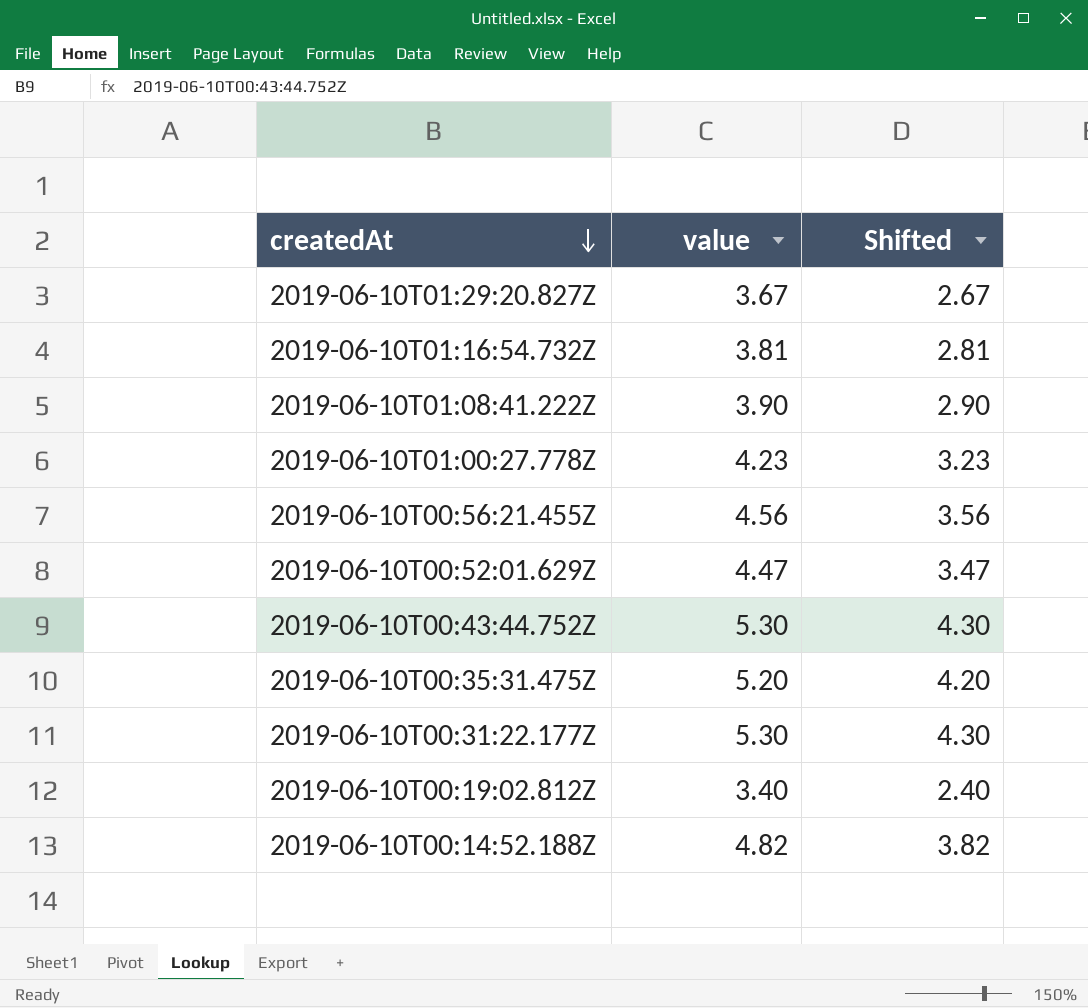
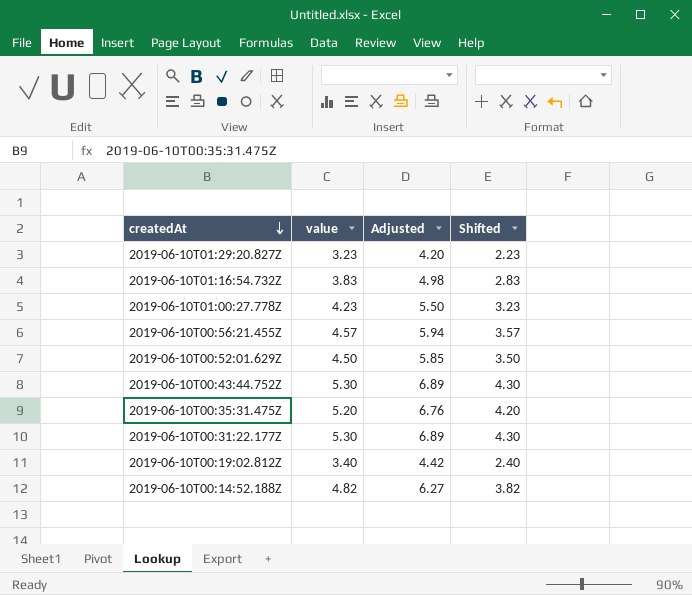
column Adjusted | formula: none -> [value] * 1.3
row 2019-06-10T01:08:41.222Z: 3.90 | 2.90 -> none
2019-06-10T01:29:20.827Z | value: 3.67 -> 3.23
2019-06-10T01:29:20.827Z | Shifted: 2.67 -> 2.23
2019-06-10T01:16:54.732Z | value: 3.81 -> 3.83
2019-06-10T01:16:54.732Z | Shifted: 2.81 -> 2.83
2019-06-10T00:56:21.455Z | value: 4.56 -> 4.57
2019-06-10T00:56:21.455Z | Shifted: 3.56 -> 3.57
2019-06-10T00:52:01.629Z | value: 4.47 -> 4.50
2019-06-10T00:52:01.629Z | Shifted: 3.47 -> 3.50

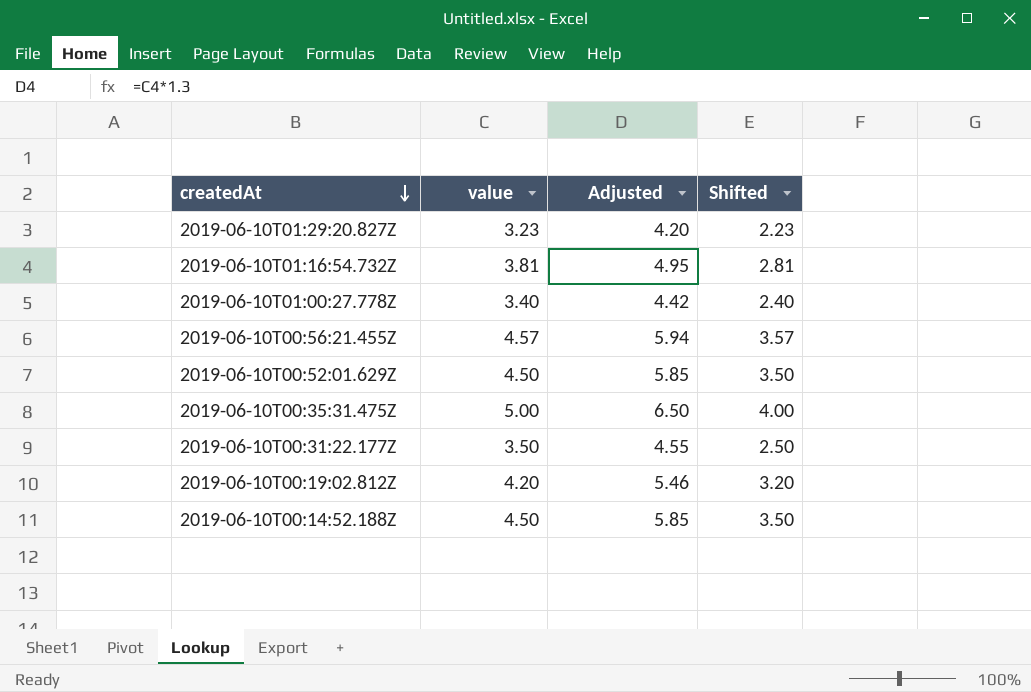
row 2019-06-10T00:43:44.752Z: 5.30 | 6.89 | 4.30 -> none
2019-06-10T01:16:54.732Z | value: 3.83 -> 3.81
2019-06-10T01:16:54.732Z | Adjusted: 4.98 -> 4.95
2019-06-10T01:16:54.732Z | Shifted: 2.83 -> 2.81
2019-06-10T01:00:27.778Z | value: 4.23 -> 3.40
2019-06-10T01:00:27.778Z | Adjusted: 5.50 -> 4.42
2019-06-10T01:00:27.778Z | Shifted: 3.23 -> 2.40
2019-06-10T00:35:31.475Z | value: 5.20 -> 5.00
2019-06-10T00:35:31.475Z | Adjusted: 6.76 -> 6.50
2019-06-10T00:35:31.475Z | Shifted: 4.20 -> 4.00
2019-06-10T00:31:22.177Z | value: 5.30 -> 3.50
2019-06-10T00:31:22.177Z | Adjusted: 6.89 -> 4.55
2019-06-10T00:31:22.177Z | Shifted: 4.30 -> 2.50
2019-06-10T00:19:02.812Z | value: 3.40 -> 4.20
2019-06-10T00:19:02.812Z | Adjusted: 4.42 -> 5.46
2019-06-10T00:19:02.812Z | Shifted: 2.40 -> 3.20
2019-06-10T00:14:52.188Z | value: 4.82 -> 4.50
2019-06-10T00:14:52.188Z | Adjusted: 6.27 -> 5.85
2019-06-10T00:14:52.188Z | Shifted: 3.82 -> 3.50

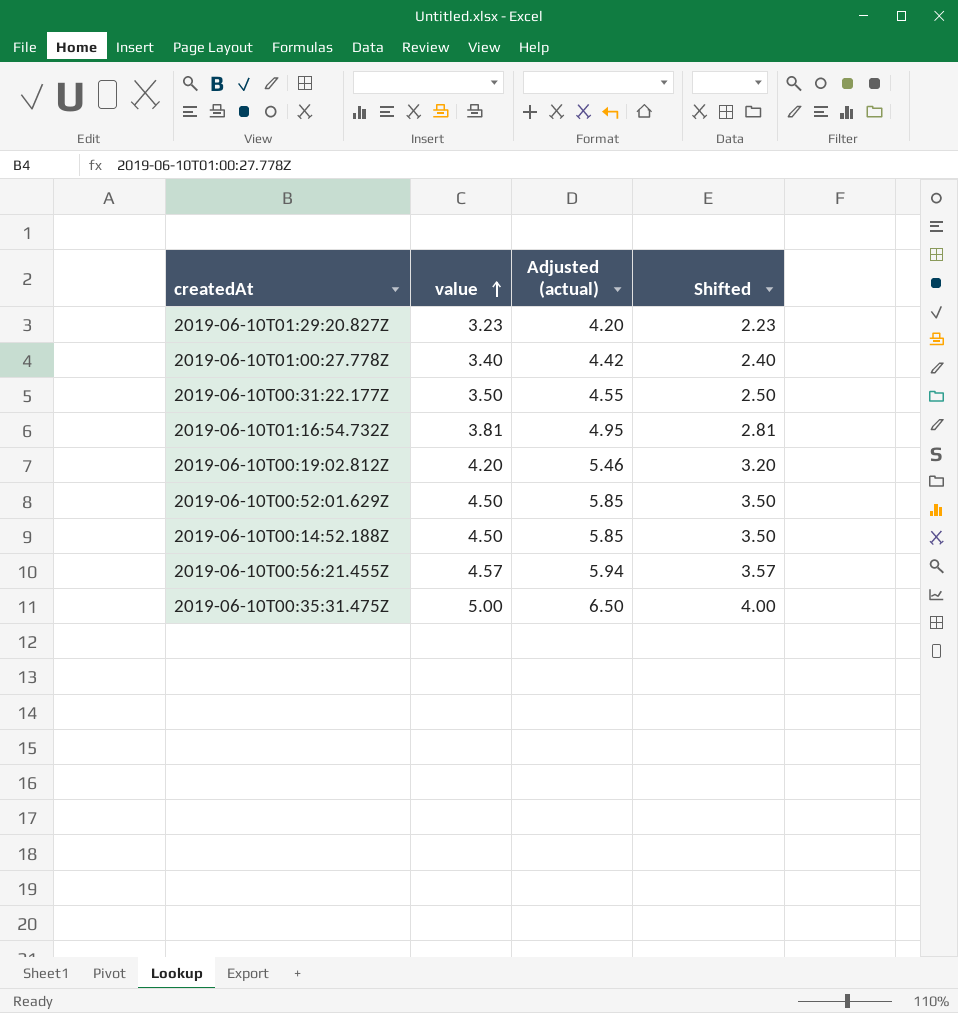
row order: createdAt descending -> value ascending
column name: Adjusted -> Adjusted (actual)

